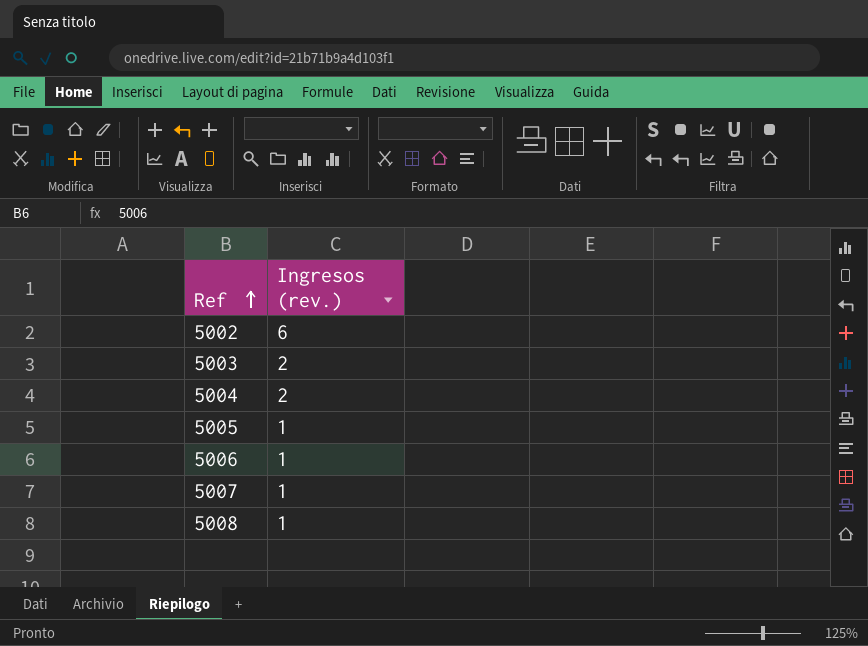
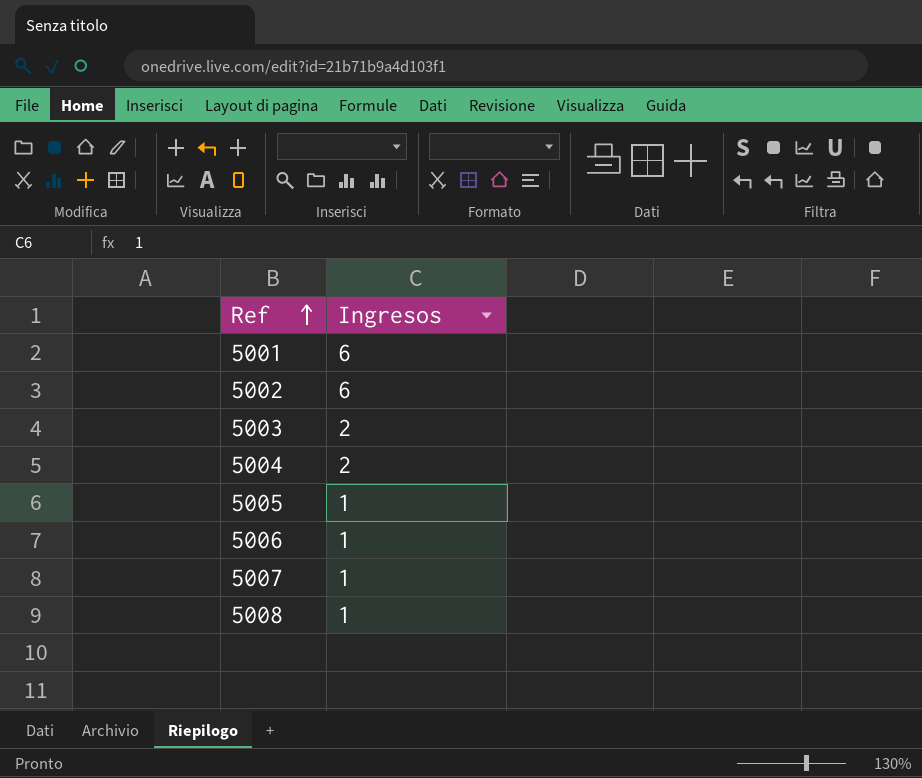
column name: Ingresos (rev.) -> Ingresos
row 5001: none -> 6

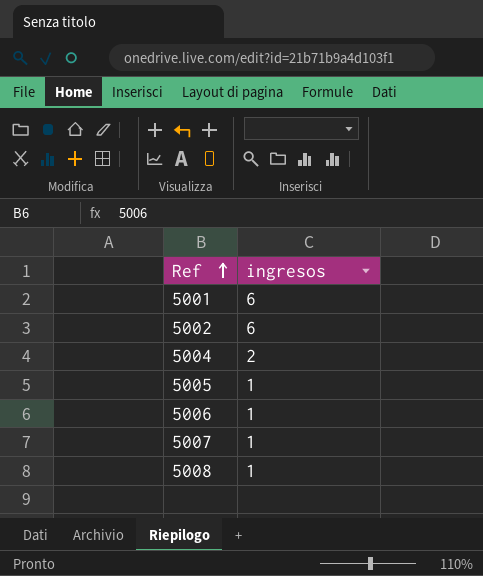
column name: Ingresos -> ingresos
row 5003: 2 -> none

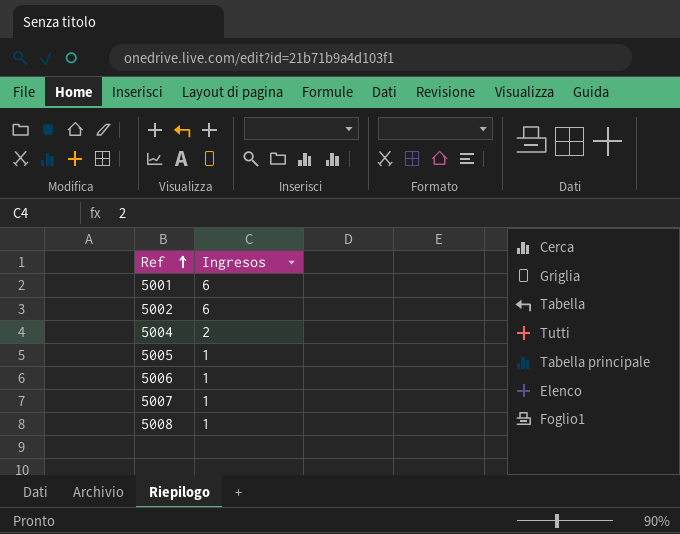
column name: ingresos -> Ingresos

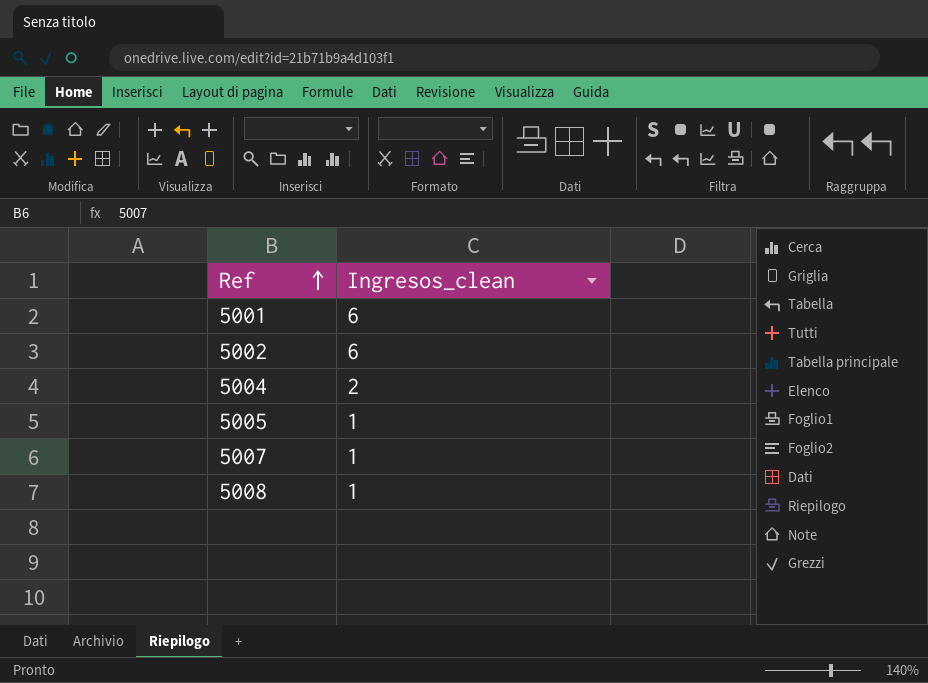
column name: Ingresos -> Ingresos_clean
row 5006: 1 -> none

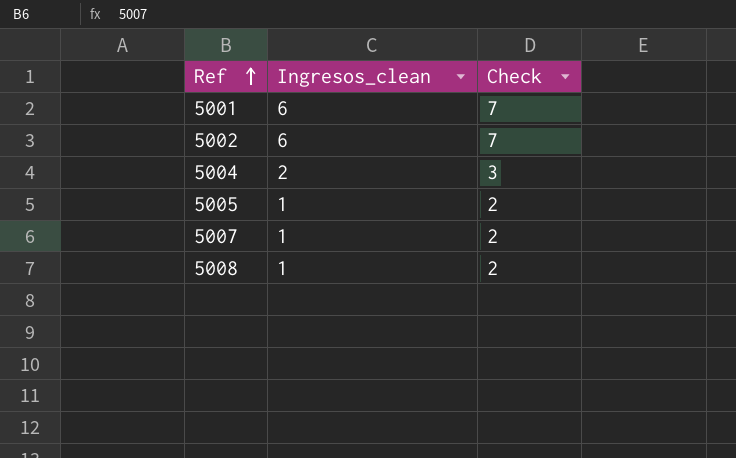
column Check | formula: none -> [Ingresos_clean] + 1

